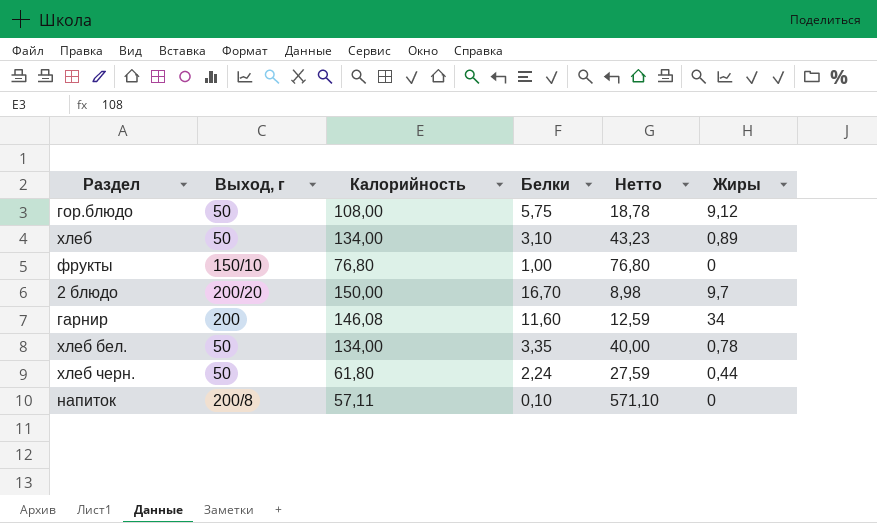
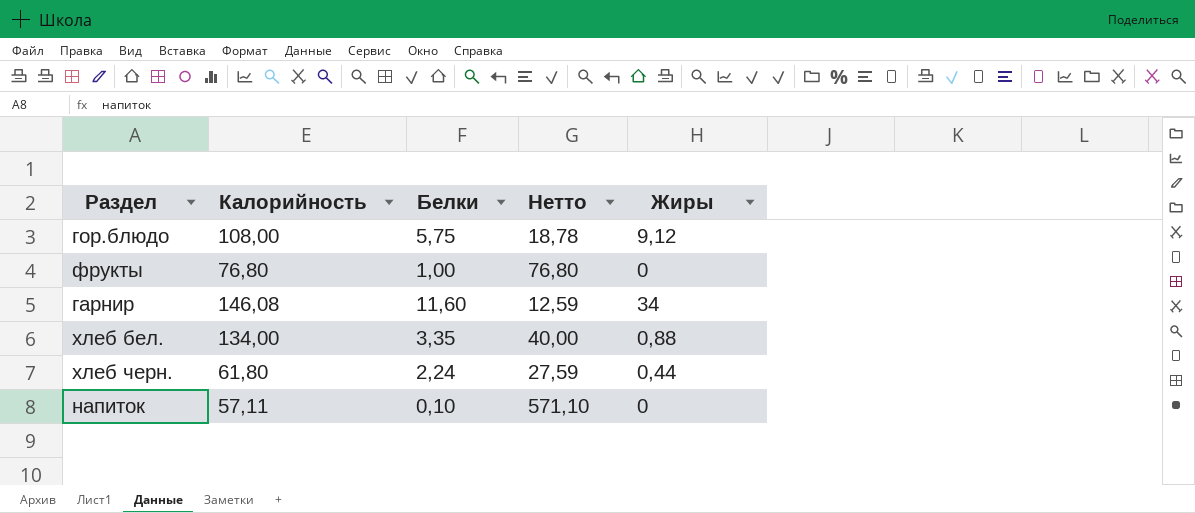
column Выход, г | position: 2 -> none
row хлеб: 50 | 134,00 | 3,10 | 43,23 | 0,89 -> none
row 2 блюдо: 200/20 | 150,00 | 16,70 | 8,98 | 9,7 -> none
хлеб бел. | Жиры: 0,78 -> 0,88

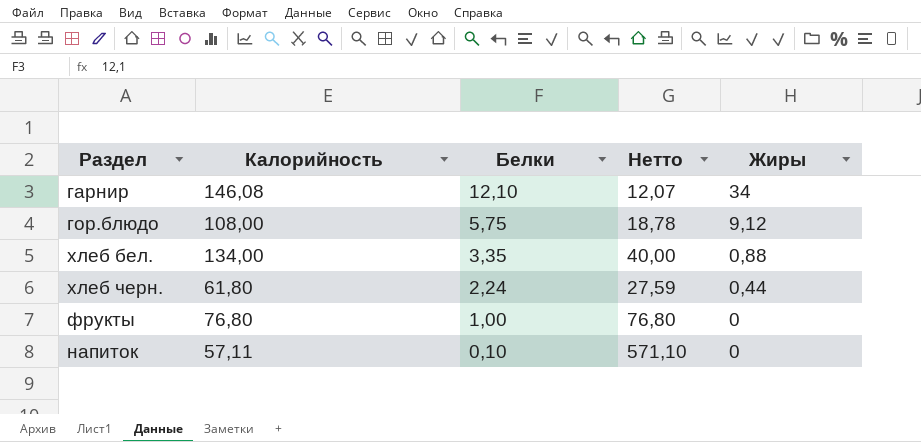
row order: none -> Белки descending
гарнир | Белки: 11,60 -> 12,10
гарнир | Нетто: 12,59 -> 12,07

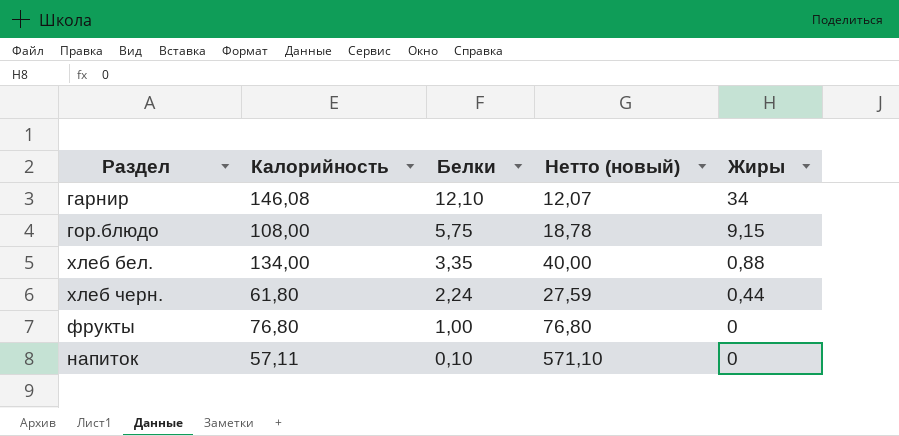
column name: Нетто -> Нетто (новый)
гор.блюдо | Жиры: 9,12 -> 9,15

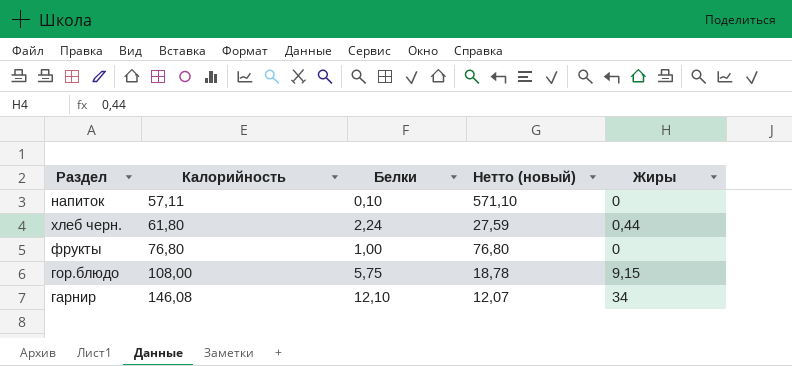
row order: Белки descending -> Калорийность ascending
row хлеб бел.: 134,00 | 3,35 | 40,00 | 0,88 -> none

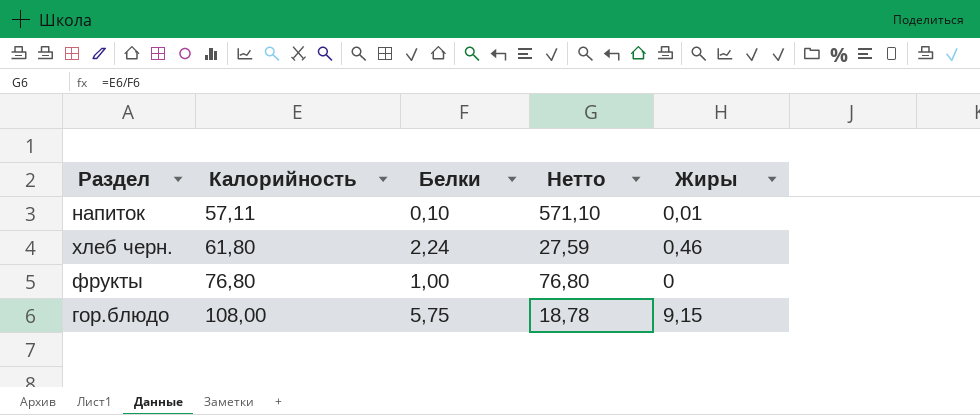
column name: Нетто (новый) -> Нетто
row гарнир: 146,08 | 12,10 | 12,07 | 34 -> none
напиток | Жиры: 0 -> 0,01
хлеб черн. | Жиры: 0,44 -> 0,46

